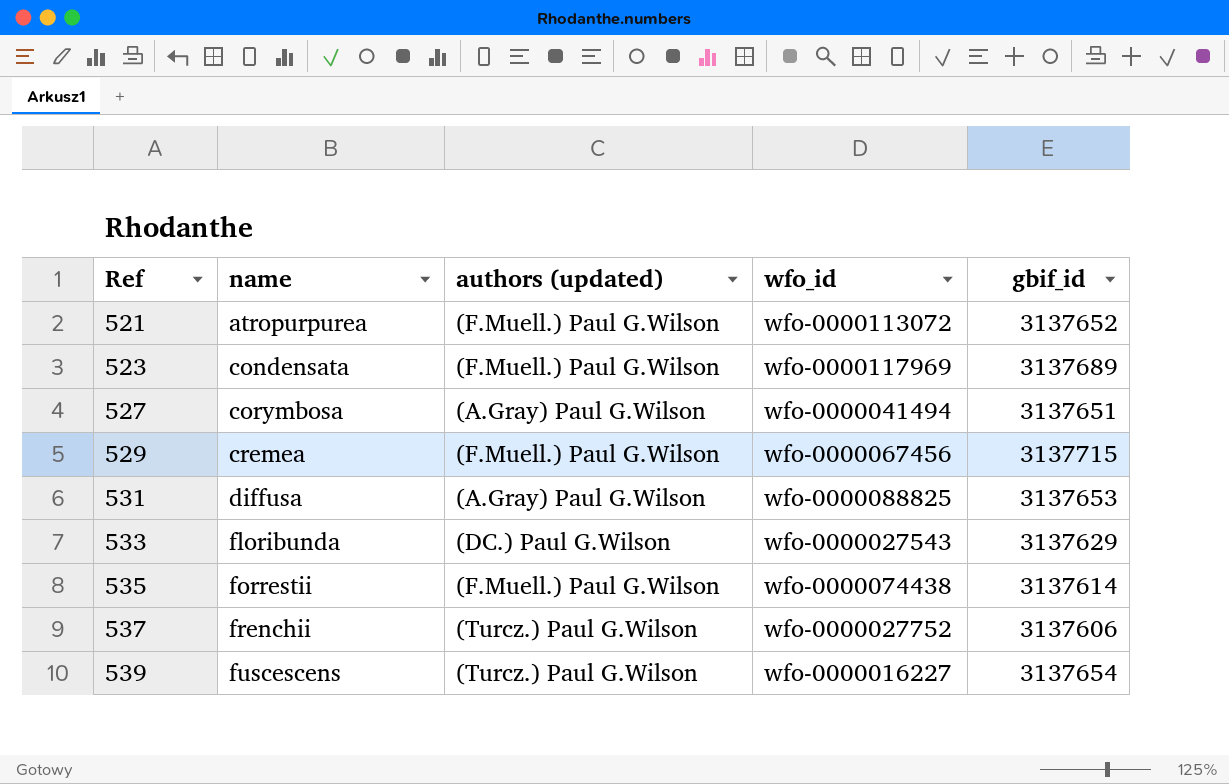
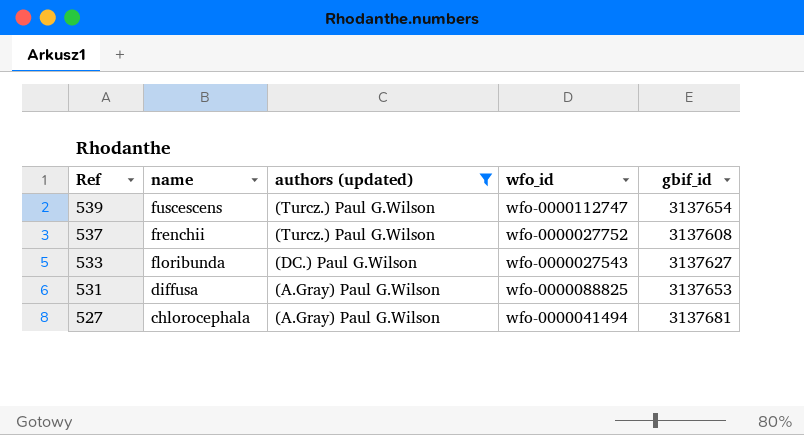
filter: none -> authors (updated) != (F.Muell.) Paul G.Wilson
row order: Ref ascending -> Ref descending
539 | wfo_id: wfo-0000016227 -> wfo-0000112747
537 | gbif_id: 3137606 -> 3137608
533 | gbif_id: 3137629 -> 3137627
527 | name: corymbosa -> chlorocephala
527 | gbif_id: 3137651 -> 3137681

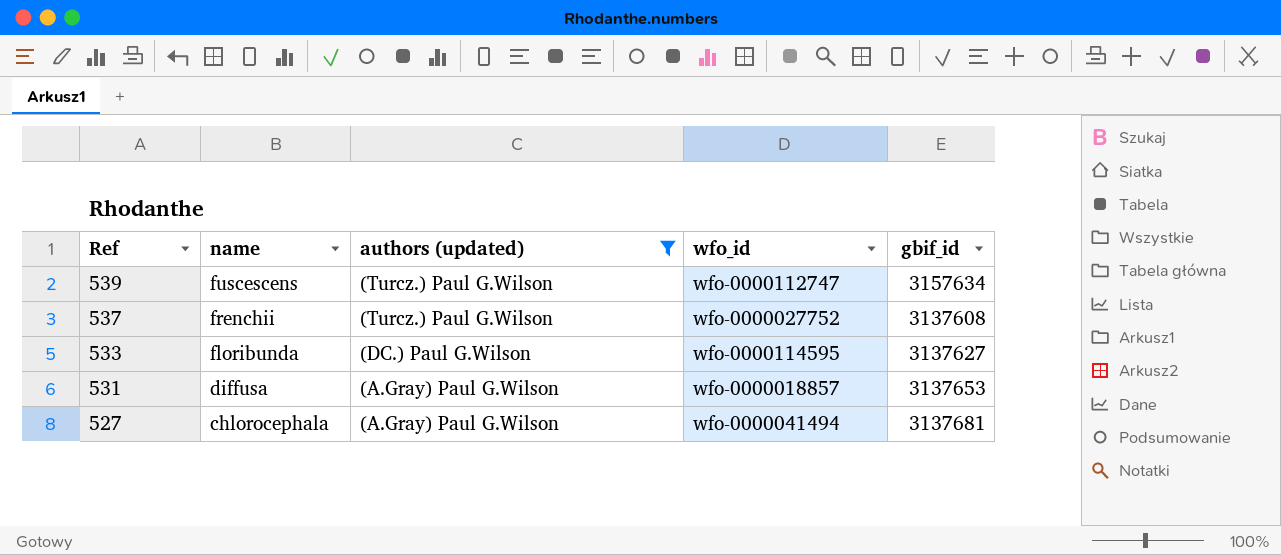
539 | gbif_id: 3137654 -> 3157634
533 | wfo_id: wfo-0000027543 -> wfo-0000114595
531 | wfo_id: wfo-0000088825 -> wfo-0000018857

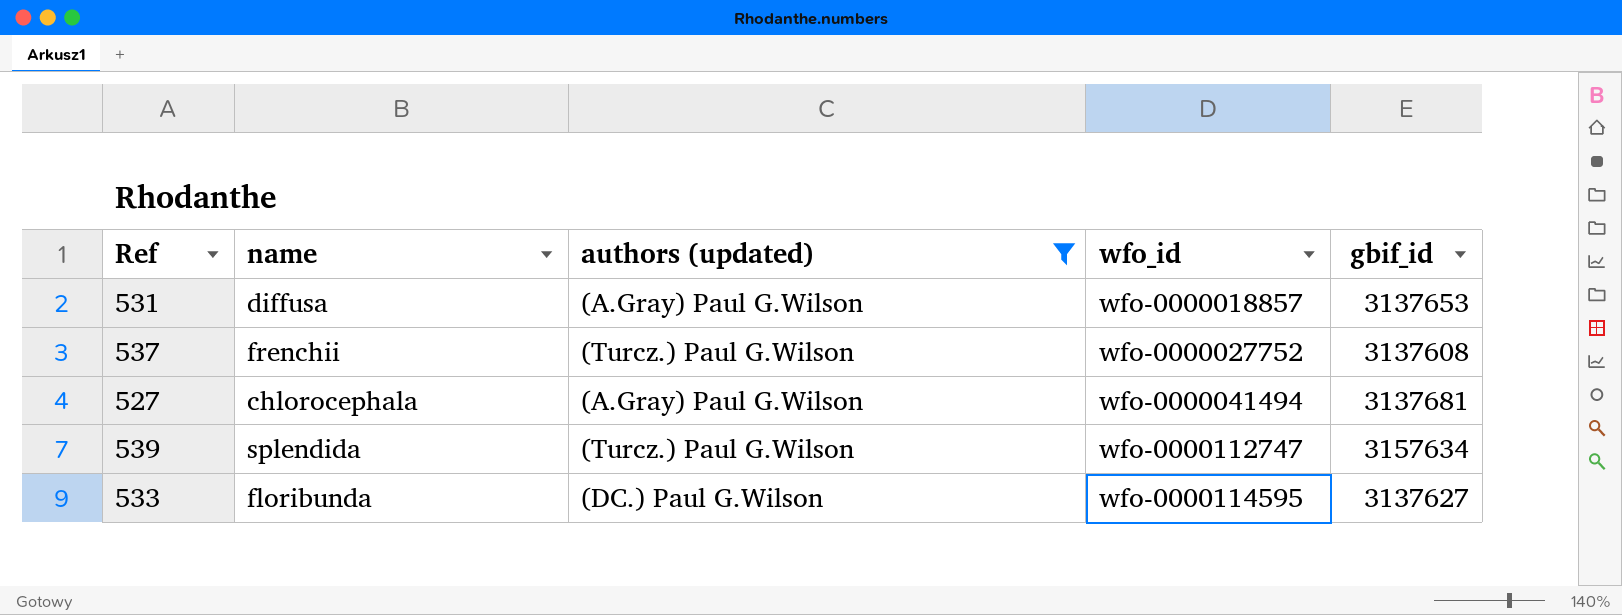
row order: Ref descending -> wfo_id ascending
539 | name: fuscescens -> splendida

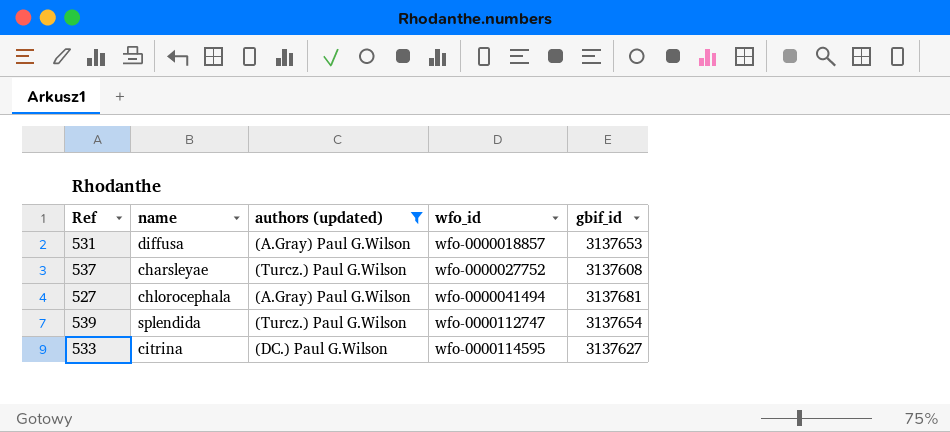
537 | name: frenchii -> charsleyae
539 | gbif_id: 3157634 -> 3137654
533 | name: floribunda -> citrina

